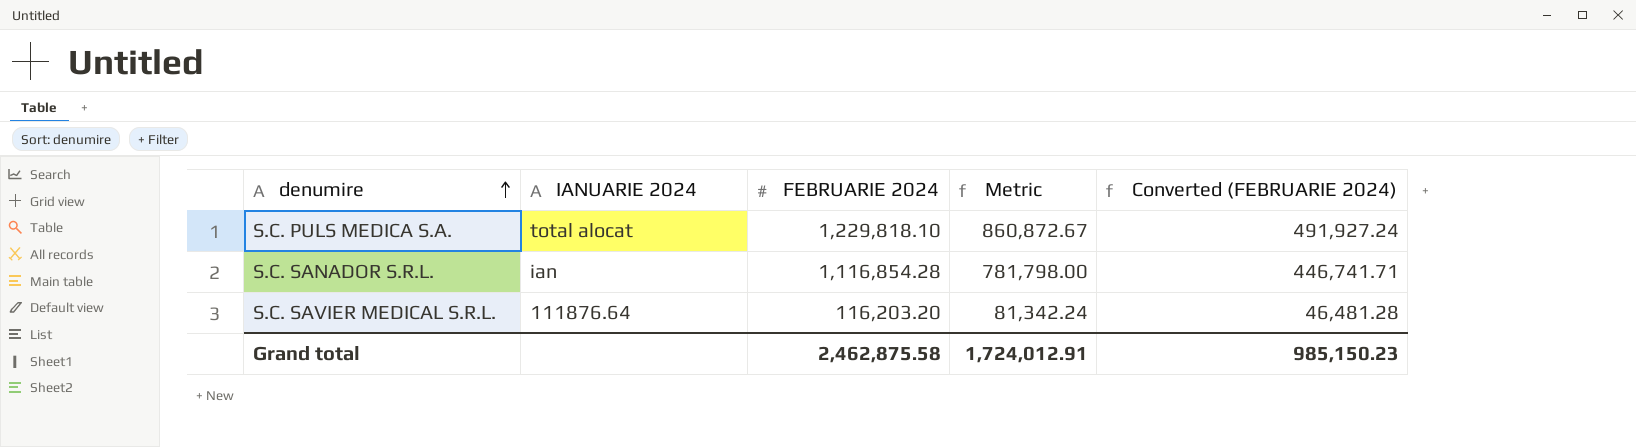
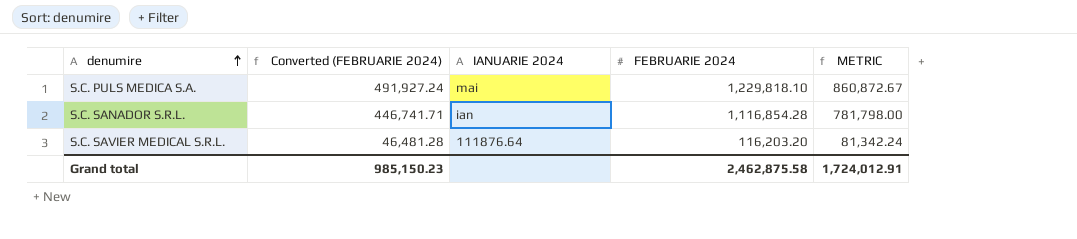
column Converted (FEBRUARIE 2024) | position: 5 -> 2
column name: Metric -> METRIC
S.C. PULS MEDICA S.A. | IANUARIE 2024: total alocat -> mai

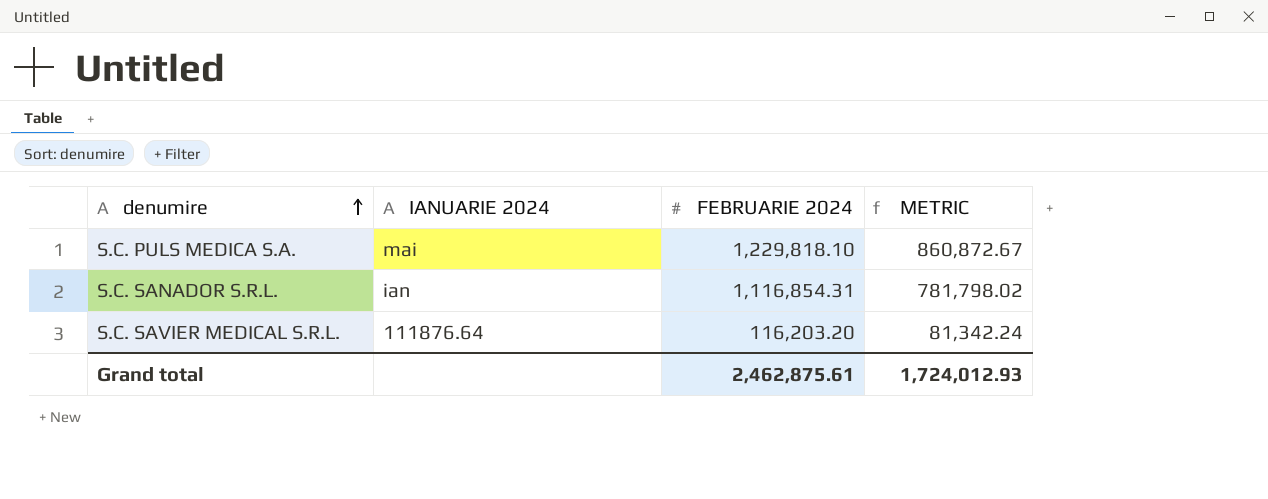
column Converted (FEBRUARIE 2024) | formula: [FEBRUARIE 2024] * 0.4 -> none
S.C. SANADOR S.R.L. | FEBRUARIE 2024: 1,116,854.28 -> 1,116,854.31
S.C. SANADOR S.R.L. | METRIC: 781,798.00 -> 781,798.02
Grand total | FEBRUARIE 2024: 2,462,875.58 -> 2,462,875.61
Grand total | METRIC: 1,724,012.91 -> 1,724,012.93

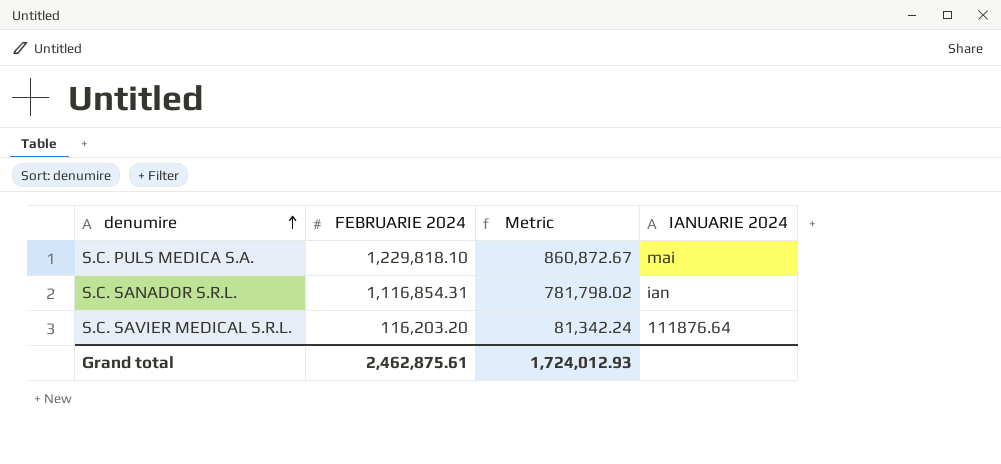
column name: METRIC -> Metric
column IANUARIE 2024 | position: 2 -> 4

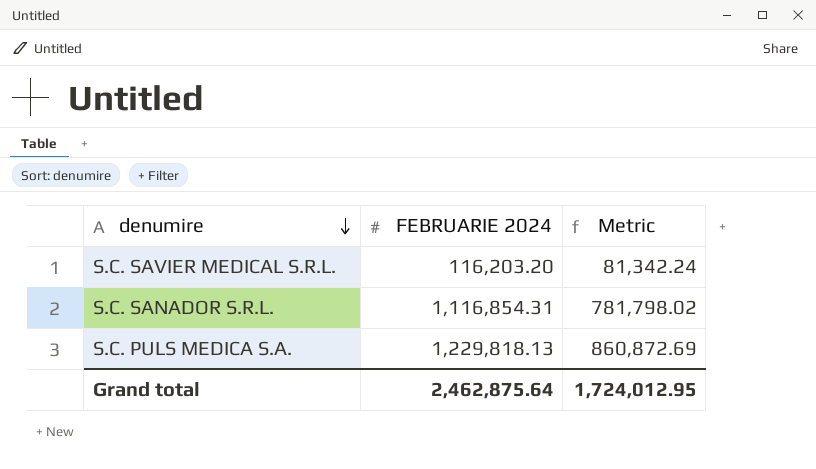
row order: denumire ascending -> denumire descending
column IANUARIE 2024 | position: 4 -> none
S.C. PULS MEDICA S.A. | FEBRUARIE 2024: 1,229,818.10 -> 1,229,818.13
S.C. PULS MEDICA S.A. | Metric: 860,872.67 -> 860,872.69
Grand total | FEBRUARIE 2024: 2,462,875.61 -> 2,462,875.64
Grand total | Metric: 1,724,012.93 -> 1,724,012.95

